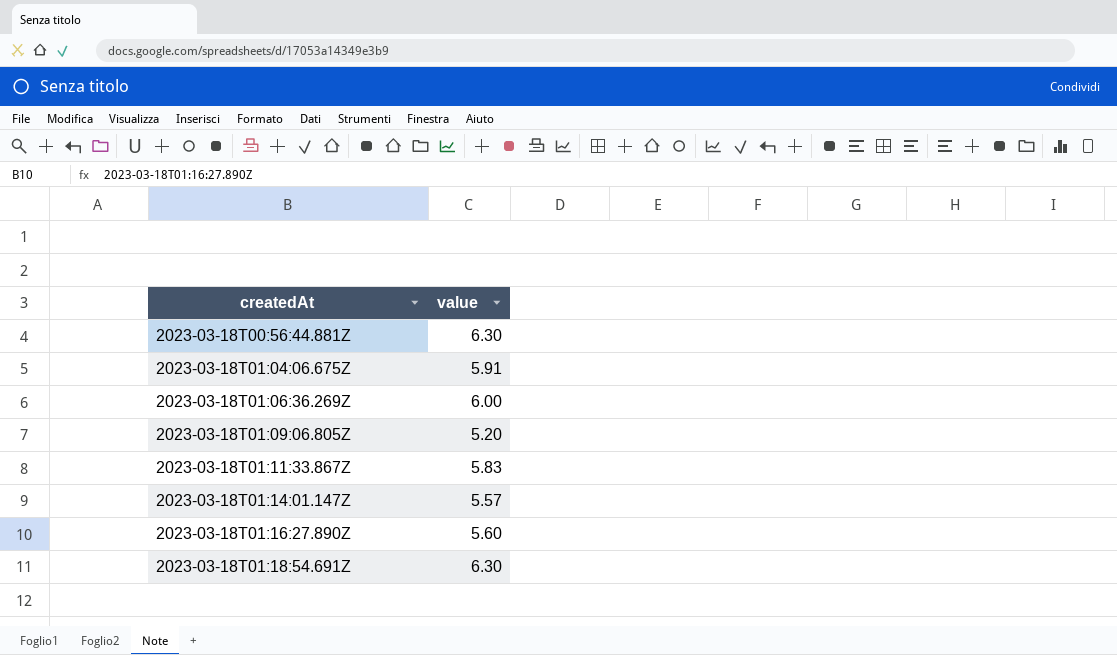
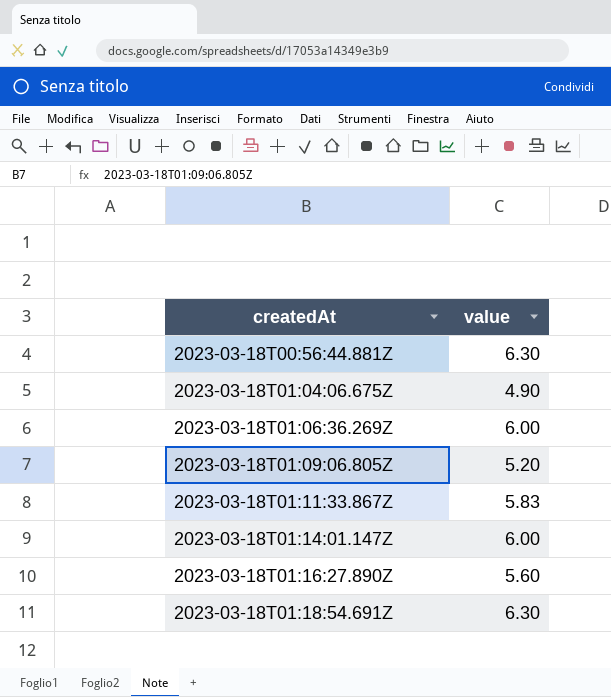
2023-03-18T01:04:06.675Z | value: 5.91 -> 4.90
2023-03-18T01:14:01.147Z | value: 5.57 -> 6.00

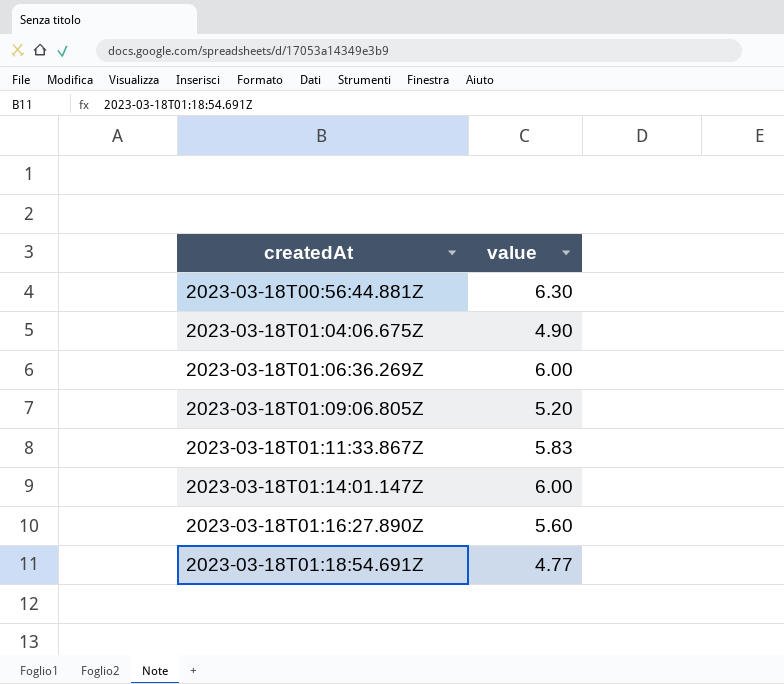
2023-03-18T01:18:54.691Z | value: 6.30 -> 4.77

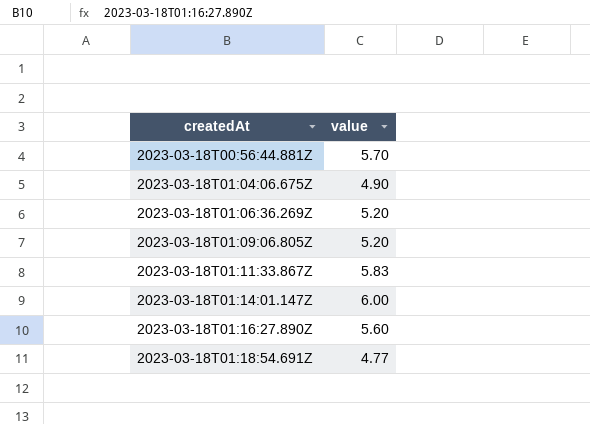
2023-03-18T00:56:44.881Z | value: 6.30 -> 5.70
2023-03-18T01:06:36.269Z | value: 6.00 -> 5.20

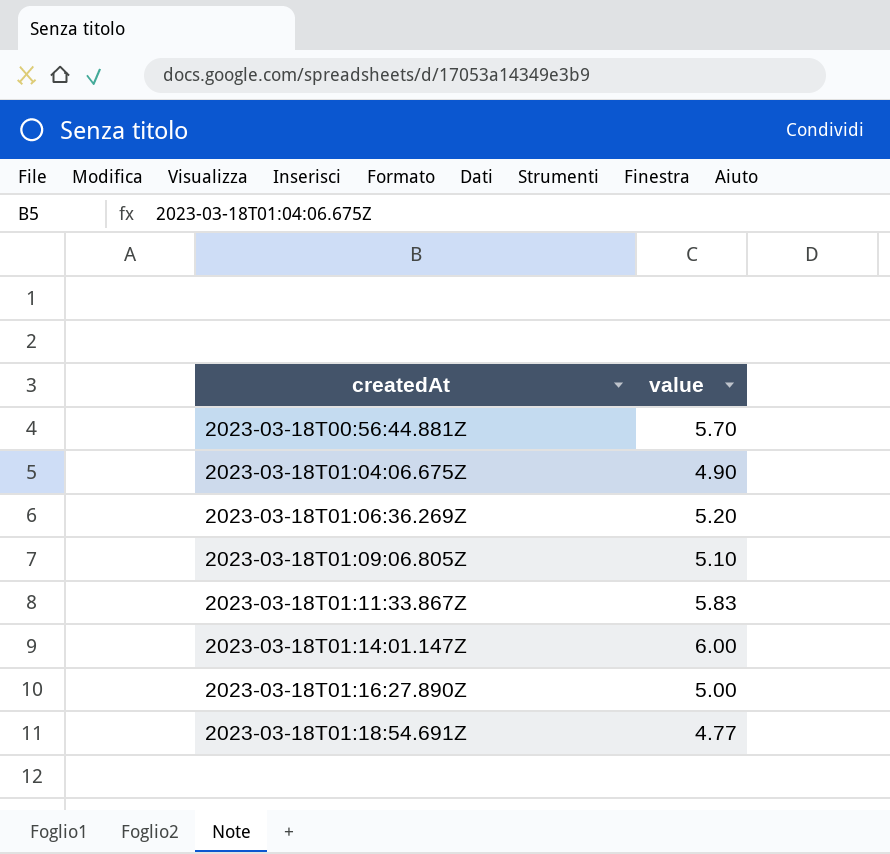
2023-03-18T01:09:06.805Z | value: 5.20 -> 5.10
2023-03-18T01:16:27.890Z | value: 5.60 -> 5.00

